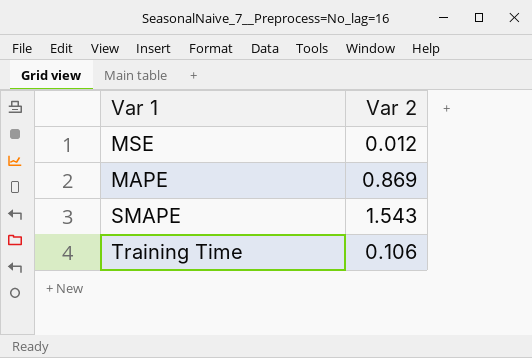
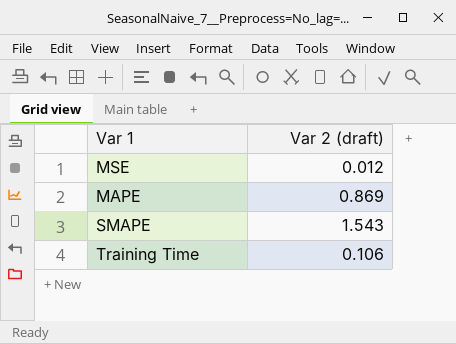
column name: Var 2 -> Var 2 (draft)

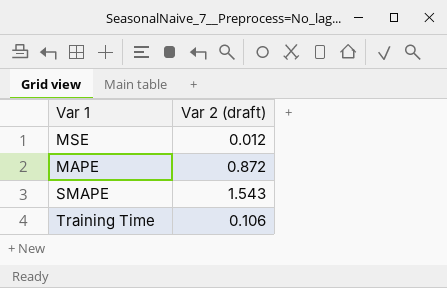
MAPE | Var 2 (draft): 0.869 -> 0.872

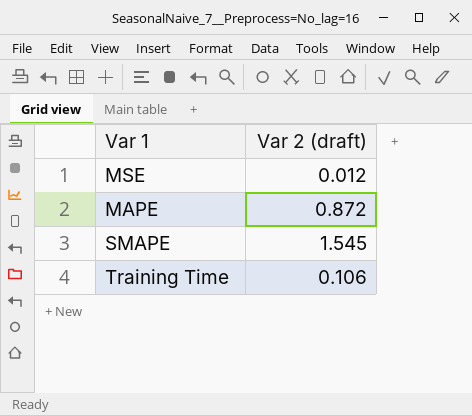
SMAPE | Var 2 (draft): 1.543 -> 1.545

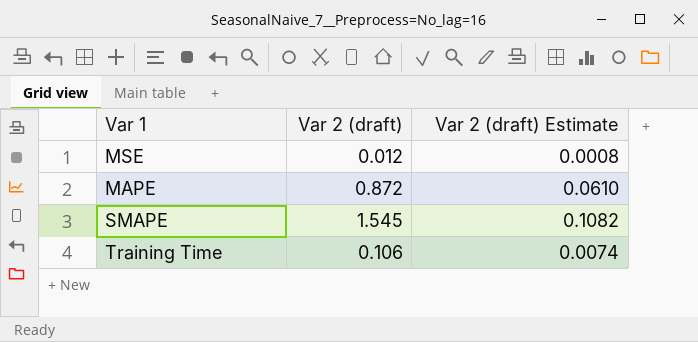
column Var 2 (draft) Estimate | formula: none -> [Var 2 (draft)] * 0.07

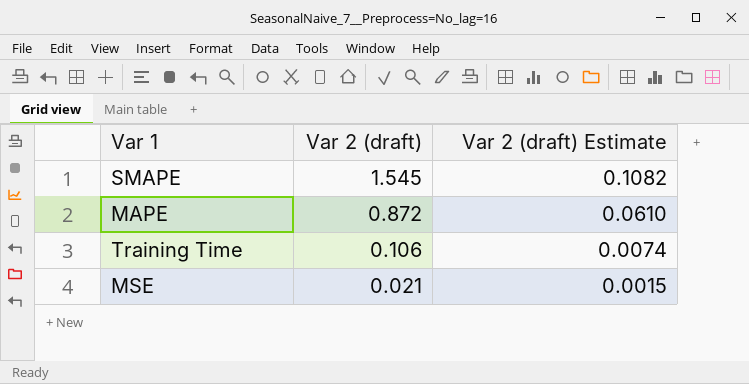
row order: none -> Var 2 (draft) descending
MSE | Var 2 (draft): 0.012 -> 0.021
MSE | Var 2 (draft) Estimate: 0.0008 -> 0.0015

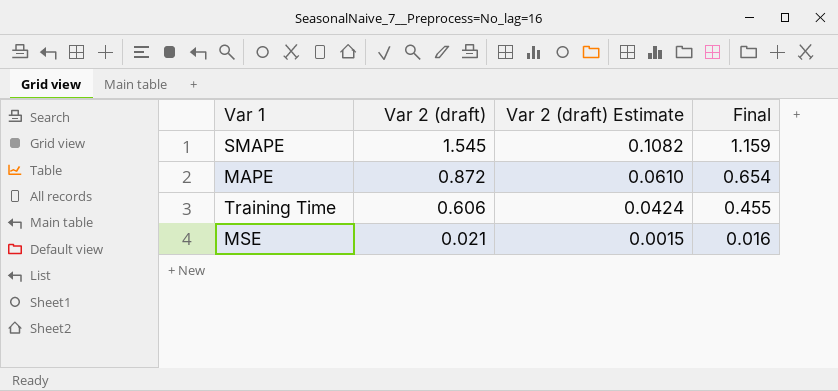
column Final | formula: none -> [Var 2 (draft)] * 0.75
Training Time | Var 2 (draft): 0.106 -> 0.606
Training Time | Var 2 (draft) Estimate: 0.0074 -> 0.0424

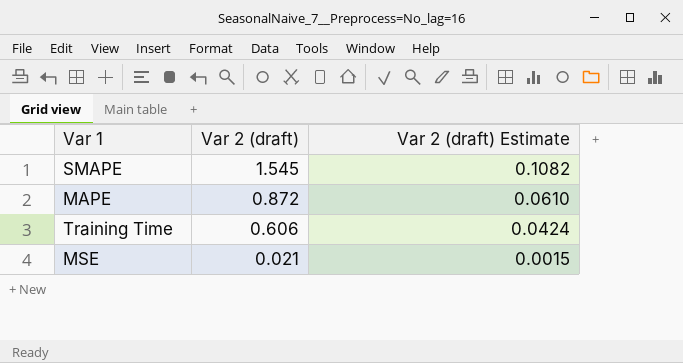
column Final | formula: [Var 2 (draft)] * 0.75 -> none

